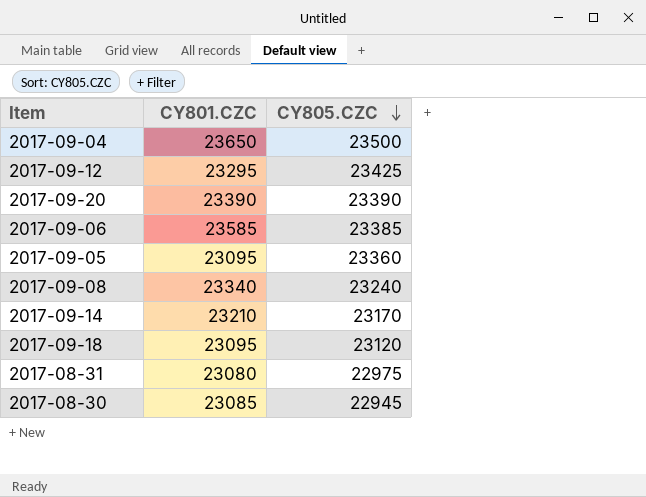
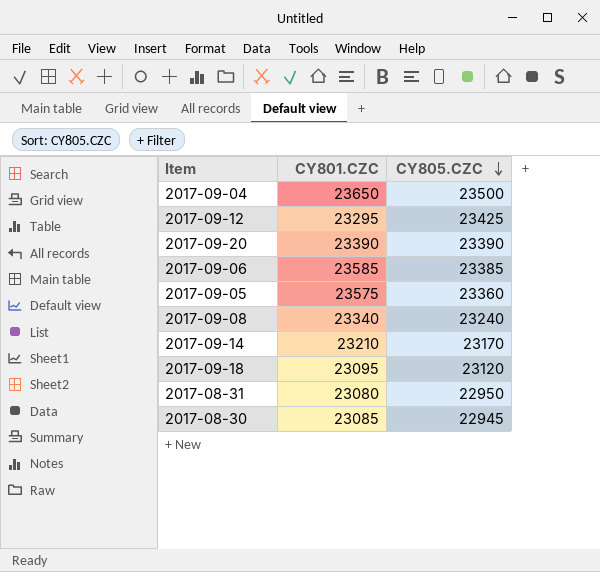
2017-09-05 | CY801.CZC: 23095 -> 23575
2017-08-31 | CY805.CZC: 22975 -> 22950

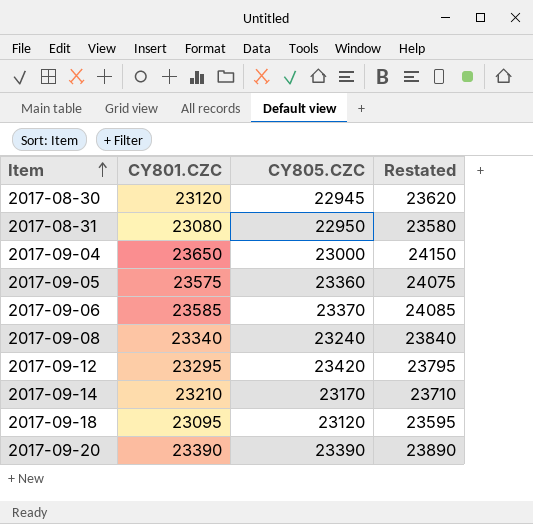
row order: CY805.CZC descending -> Item ascending
column Restated | formula: none -> [CY801.CZC] + 500
2017-08-30 | CY801.CZC: 23085 -> 23120
2017-09-04 | CY805.CZC: 23500 -> 23000
2017-09-06 | CY805.CZC: 23385 -> 23370
2017-09-12 | CY805.CZC: 23425 -> 23420

